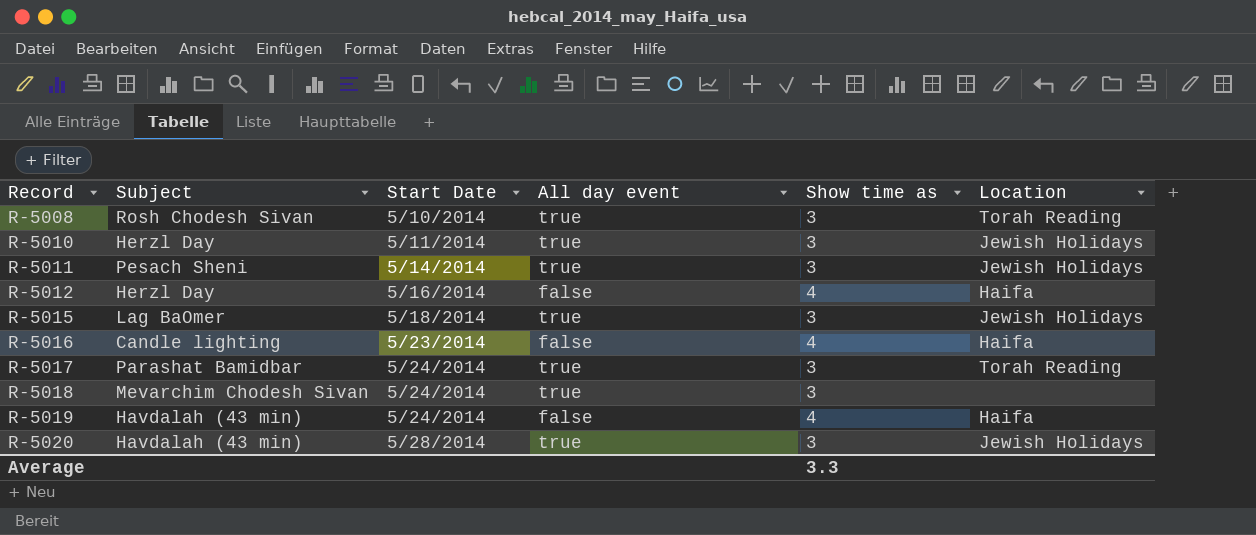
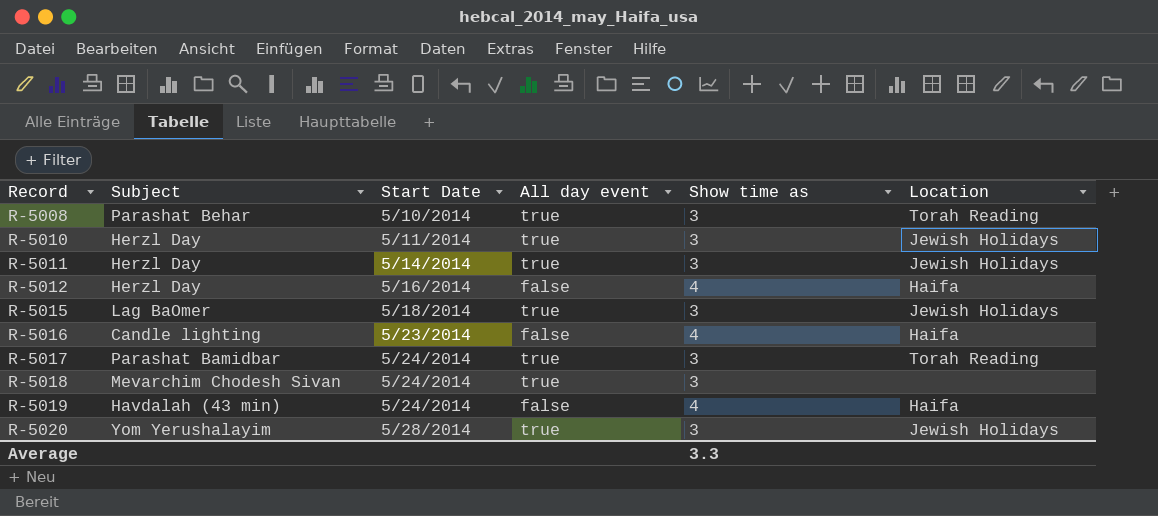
R-5008 | Subject: Rosh Chodesh Sivan -> Parashat Behar
R-5011 | Subject: Pesach Sheni -> Herzl Day
R-5020 | Subject: Havdalah (43 min) -> Yom Yerushalayim

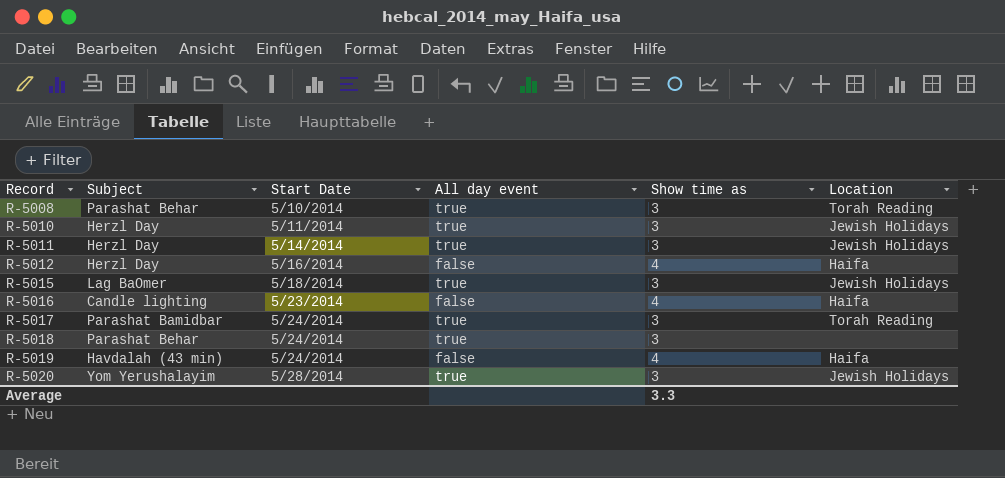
R-5018 | Subject: Mevarchim Chodesh Sivan -> Parashat Behar

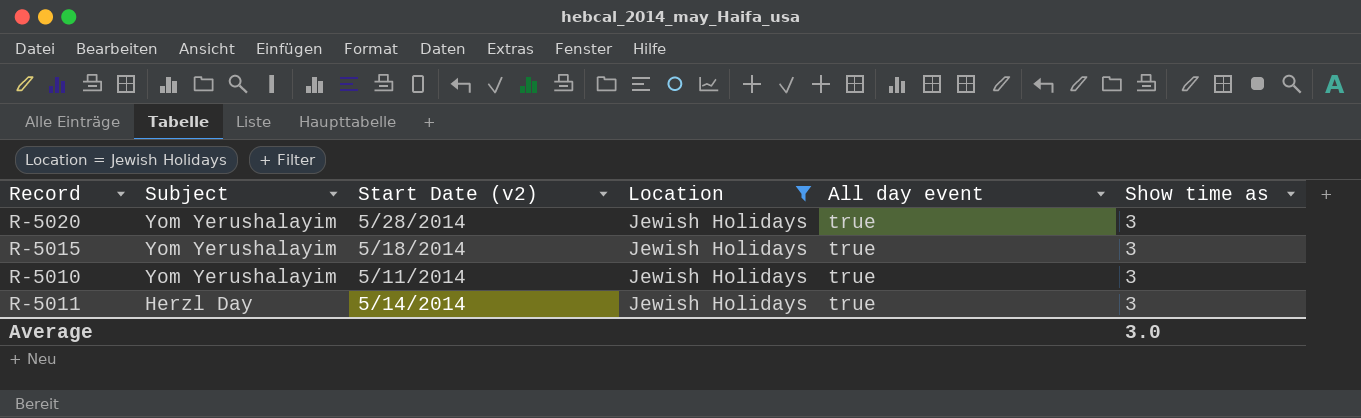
filter: none -> Location = Jewish Holidays
row order: Record ascending -> Subject descending
column name: Start Date -> Start Date (v2)
column Location | position: 6 -> 4
R-5015 | Subject: Lag BaOmer -> Yom Yerushalayim
R-5010 | Subject: Herzl Day -> Yom Yerushalayim
Average | Show time as: 3.3 -> 3.0

